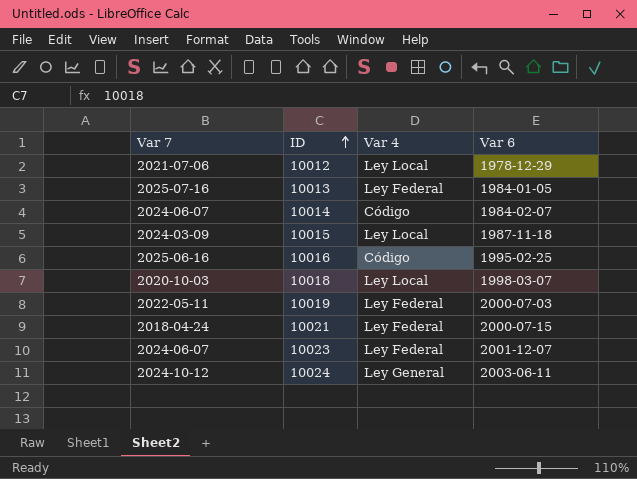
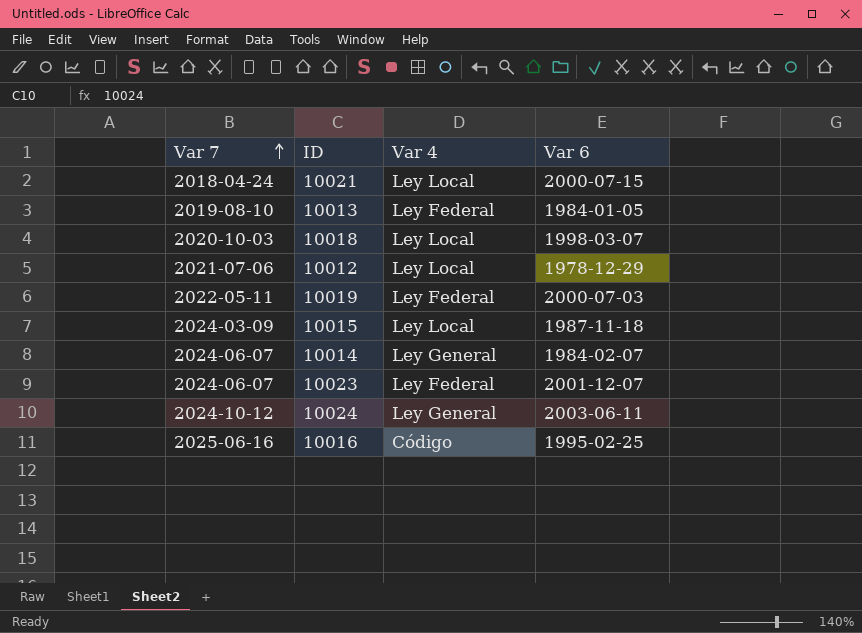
row order: ID ascending -> Var 7 ascending
10021 | Var 4: Ley Federal -> Ley Local
10013 | Var 7: 2025-07-16 -> 2019-08-10
10014 | Var 4: Código -> Ley General

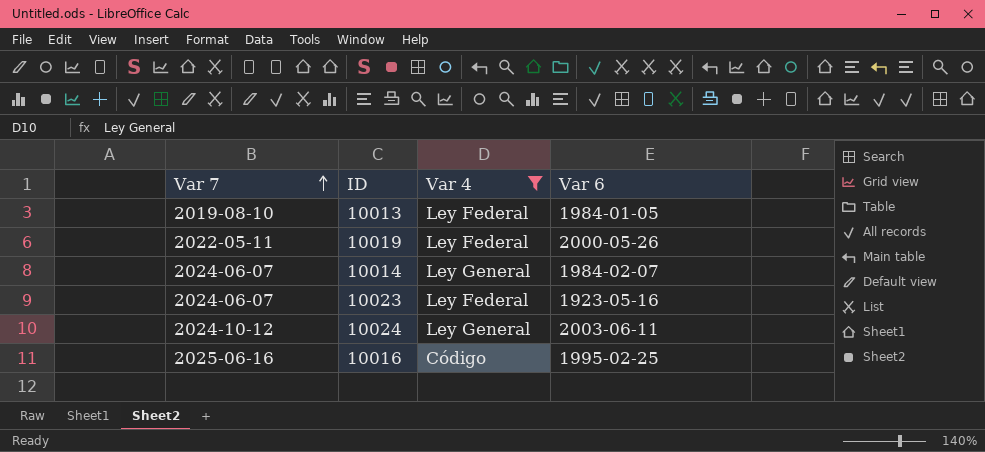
filter: none -> Var 4 != Ley Local
10019 | Var 6: 2000-07-03 -> 2000-05-26
10023 | Var 6: 2001-12-07 -> 1923-05-16

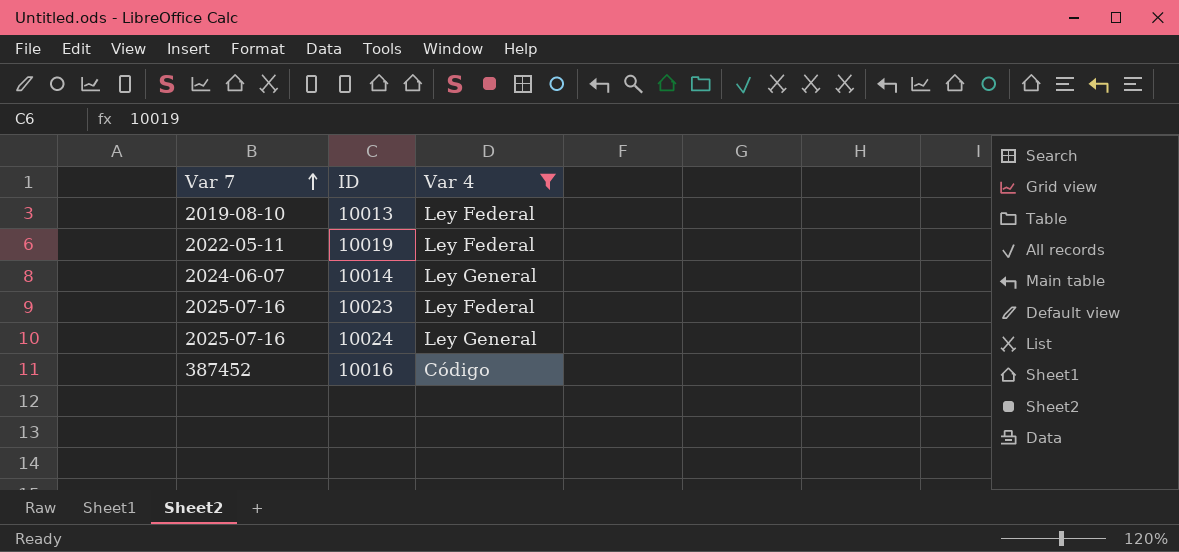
column Var 6 | position: 4 -> none
10023 | Var 7: 2024-06-07 -> 2025-07-16
10024 | Var 7: 2024-10-12 -> 2025-07-16
10016 | Var 7: 2025-06-16 -> 387452

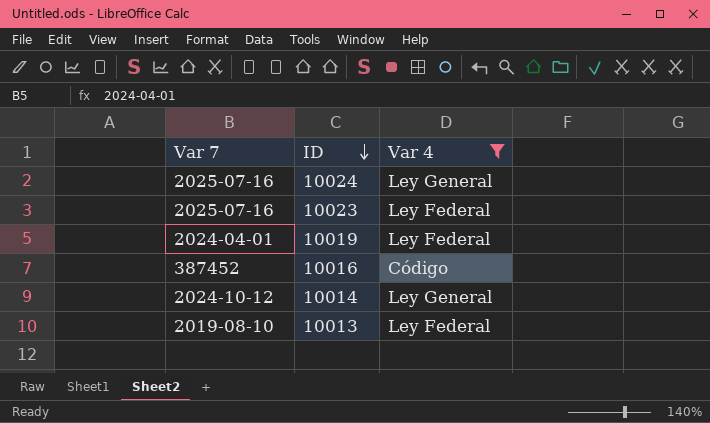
row order: Var 7 ascending -> ID descending
10019 | Var 7: 2022-05-11 -> 2024-04-01
10014 | Var 7: 2024-06-07 -> 2024-10-12

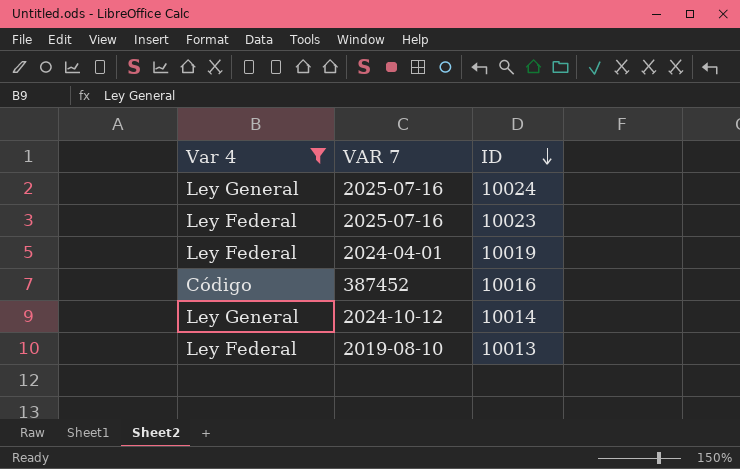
column Var 4 | position: 3 -> 1
column name: Var 7 -> VAR 7

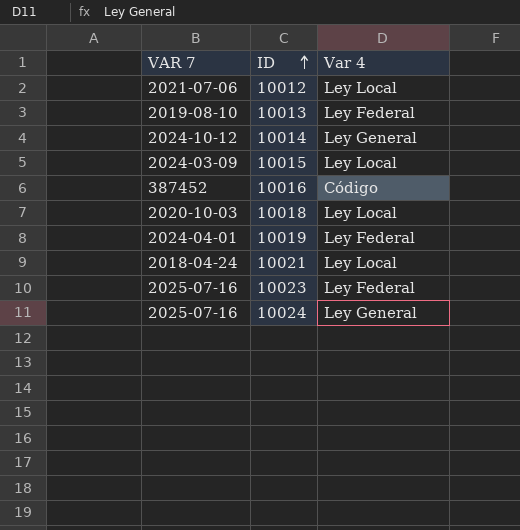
filter: Var 4 != Ley Local -> none
row order: ID descending -> ID ascending
column Var 4 | position: 1 -> 3

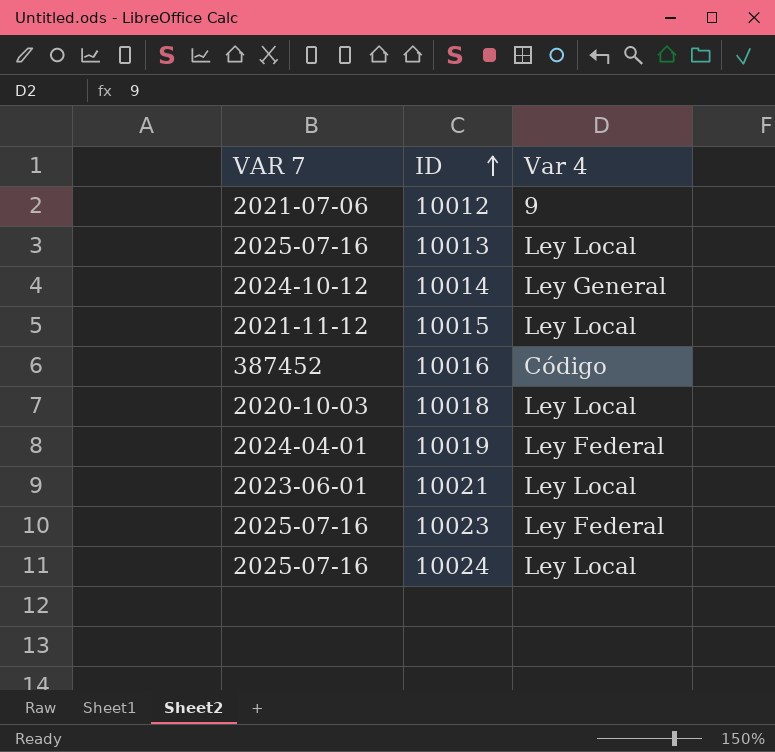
10012 | Var 4: Ley Local -> 9
10013 | VAR 7: 2019-08-10 -> 2025-07-16
10013 | Var 4: Ley Federal -> Ley Local
10015 | VAR 7: 2024-03-09 -> 2021-11-12
10021 | VAR 7: 2018-04-24 -> 2023-06-01
10024 | Var 4: Ley General -> Ley Local

